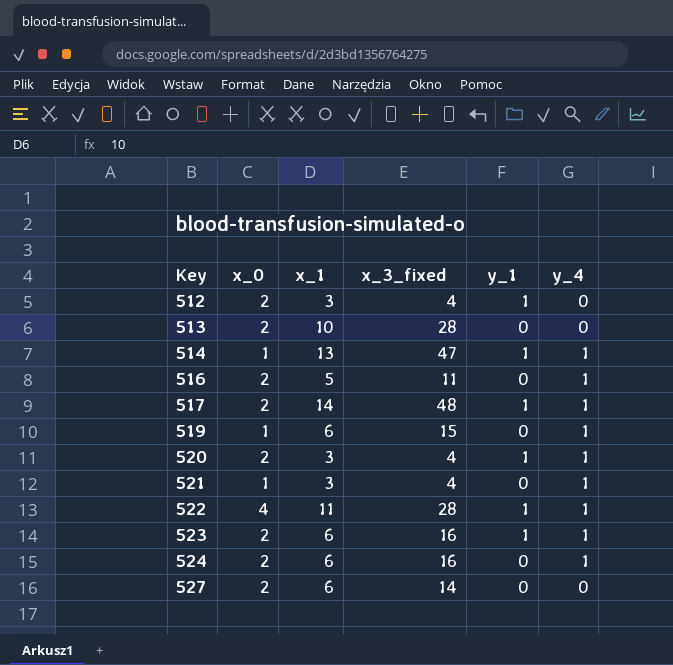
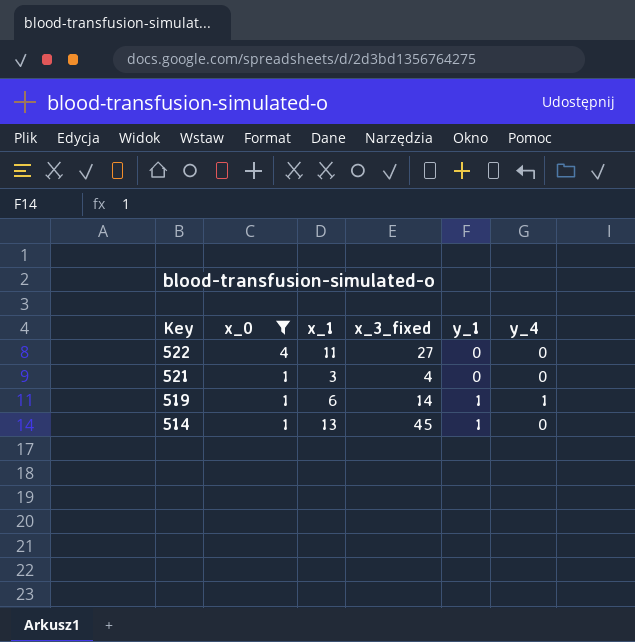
filter: none -> x_0 != 2
row order: Key ascending -> Key descending
522 | x_3_fixed: 28 -> 27
522 | y_1: 1 -> 0
522 | y_4: 1 -> 0
521 | y_4: 1 -> 0
519 | x_3_fixed: 15 -> 14
519 | y_1: 0 -> 1
514 | x_3_fixed: 47 -> 45
514 | y_4: 1 -> 0

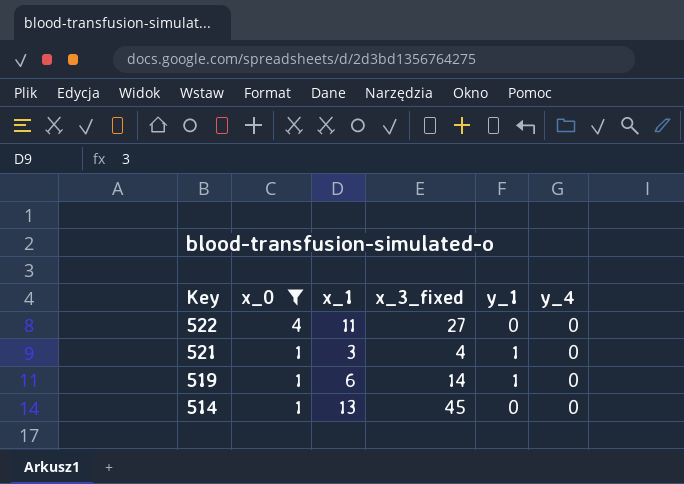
521 | y_1: 0 -> 1
519 | y_4: 1 -> 0
514 | y_1: 1 -> 0

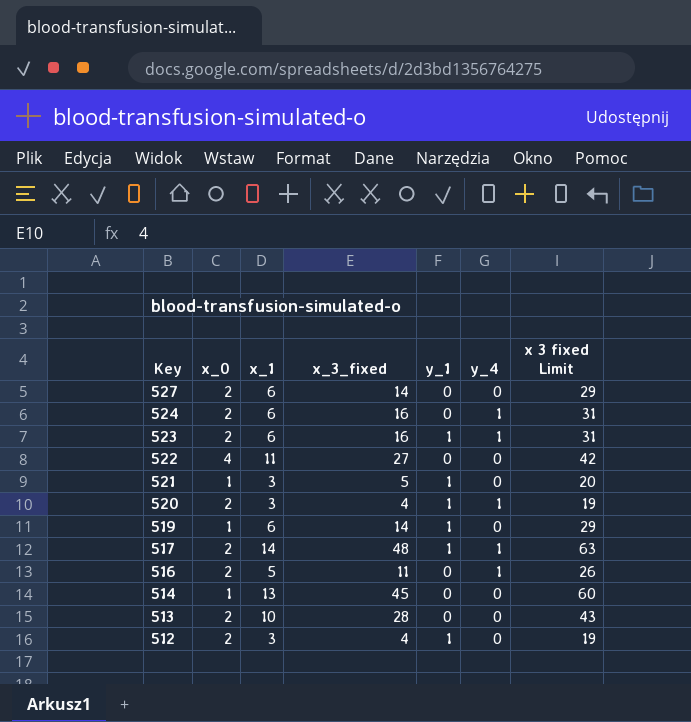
filter: x_0 != 2 -> none
column x 3 fixed Limit | formula: none -> [x_3_fixed] + 15
521 | x_3_fixed: 4 -> 5

